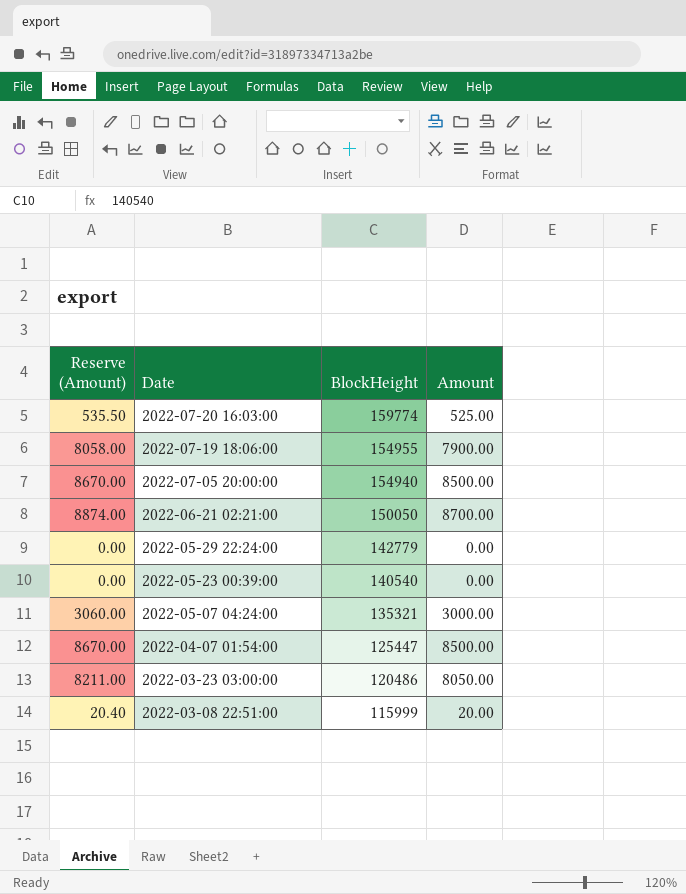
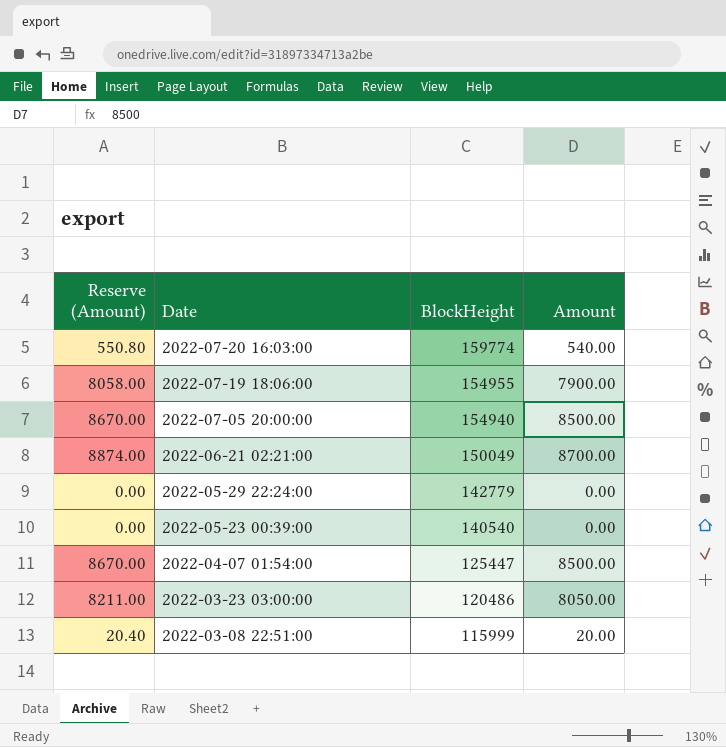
row 2022-05-07 04:24:00: 3060.00 | 135321 | 3000.00 -> none
2022-07-20 16:03:00 | Reserve (Amount): 535.50 -> 550.80
2022-07-20 16:03:00 | Amount: 525.00 -> 540.00
2022-06-21 02:21:00 | BlockHeight: 150050 -> 150049

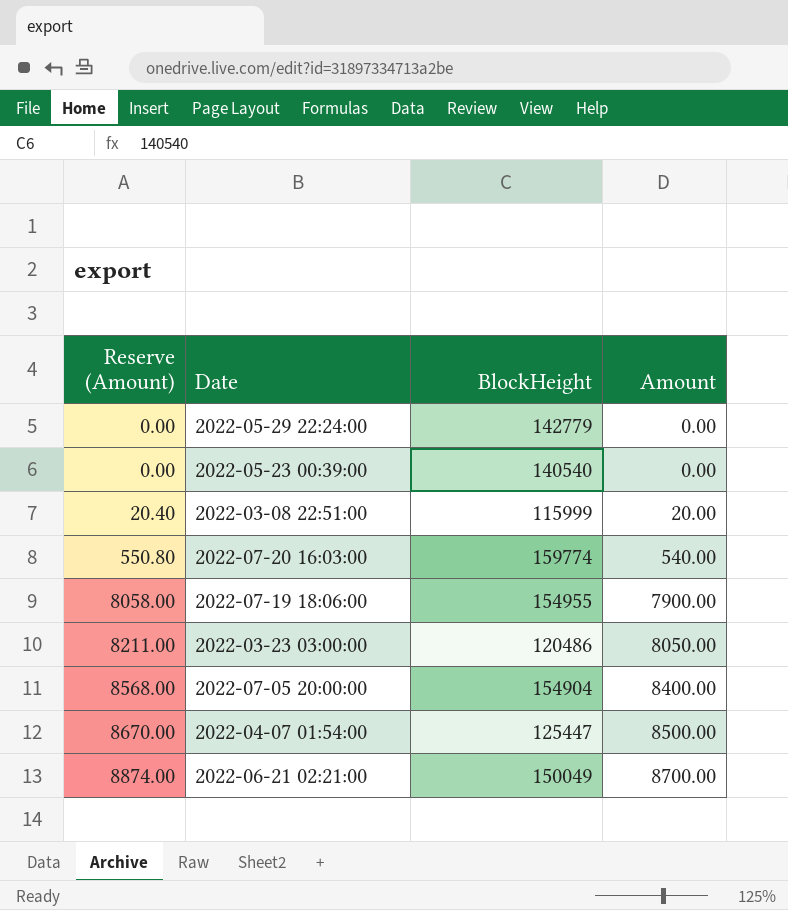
row order: Date descending -> Reserve (Amount) ascending
2022-07-05 20:00:00 | Reserve (Amount): 8670.00 -> 8568.00
2022-07-05 20:00:00 | BlockHeight: 154940 -> 154904
2022-07-05 20:00:00 | Amount: 8500.00 -> 8400.00

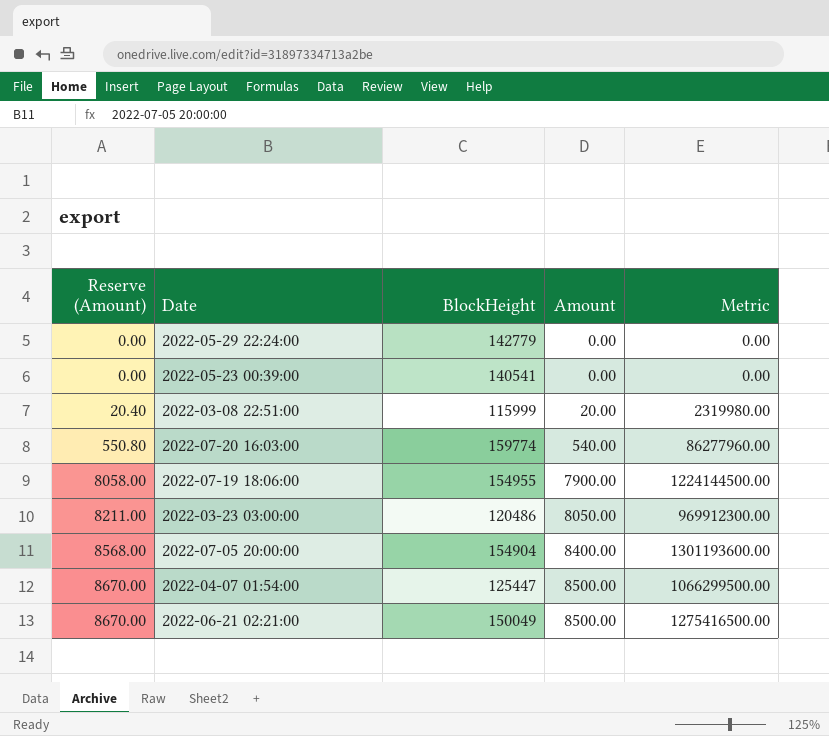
column Metric | formula: none -> [BlockHeight] * [Amount]
2022-05-23 00:39:00 | BlockHeight: 140540 -> 140541
2022-06-21 02:21:00 | Reserve (Amount): 8874.00 -> 8670.00
2022-06-21 02:21:00 | Amount: 8700.00 -> 8500.00

